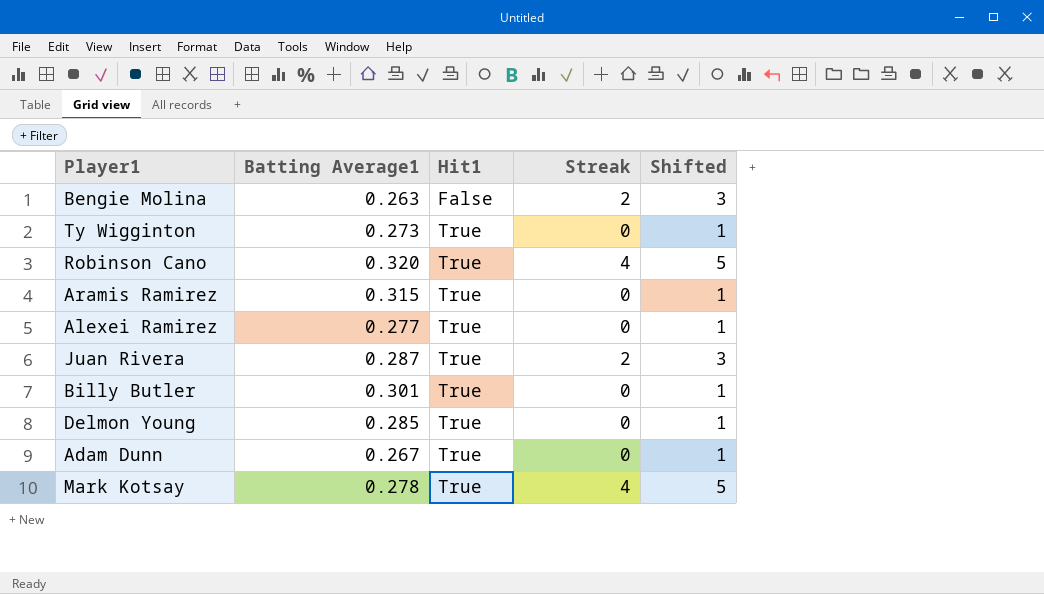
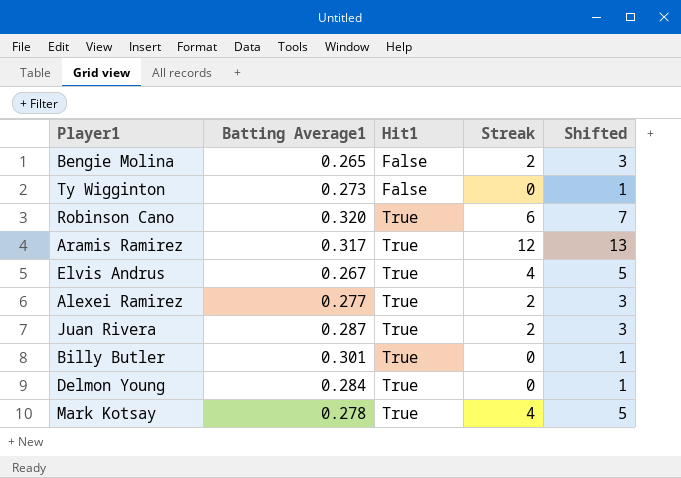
row Adam Dunn: 0.267 | True | 0 | 1 -> none
Bengie Molina | Batting Average1: 0.263 -> 0.265
Ty Wigginton | Hit1: True -> False
Robinson Cano | Streak: 4 -> 6
Robinson Cano | Shifted: 5 -> 7
Aramis Ramirez | Batting Average1: 0.315 -> 0.317
Aramis Ramirez | Streak: 0 -> 12
Aramis Ramirez | Shifted: 1 -> 13
row Elvis Andrus: none -> 0.267 | True | 4 | 5
Alexei Ramirez | Streak: 0 -> 2
Alexei Ramirez | Shifted: 1 -> 3
Delmon Young | Batting Average1: 0.285 -> 0.284

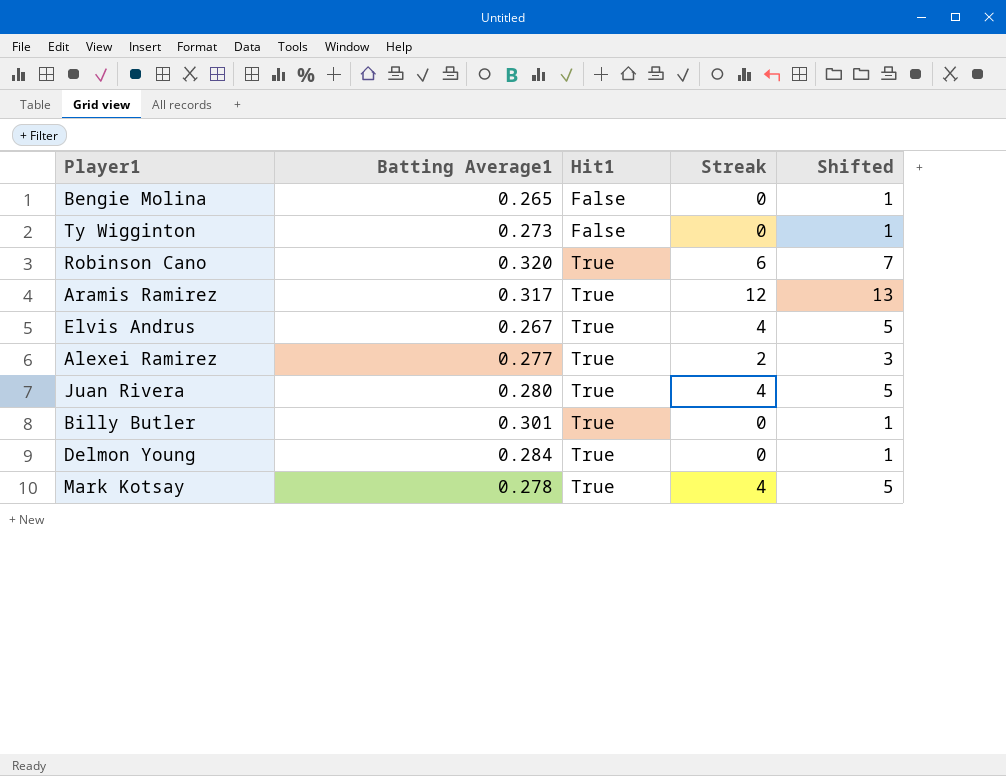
Bengie Molina | Streak: 2 -> 0
Bengie Molina | Shifted: 3 -> 1
Juan Rivera | Batting Average1: 0.287 -> 0.280
Juan Rivera | Streak: 2 -> 4
Juan Rivera | Shifted: 3 -> 5

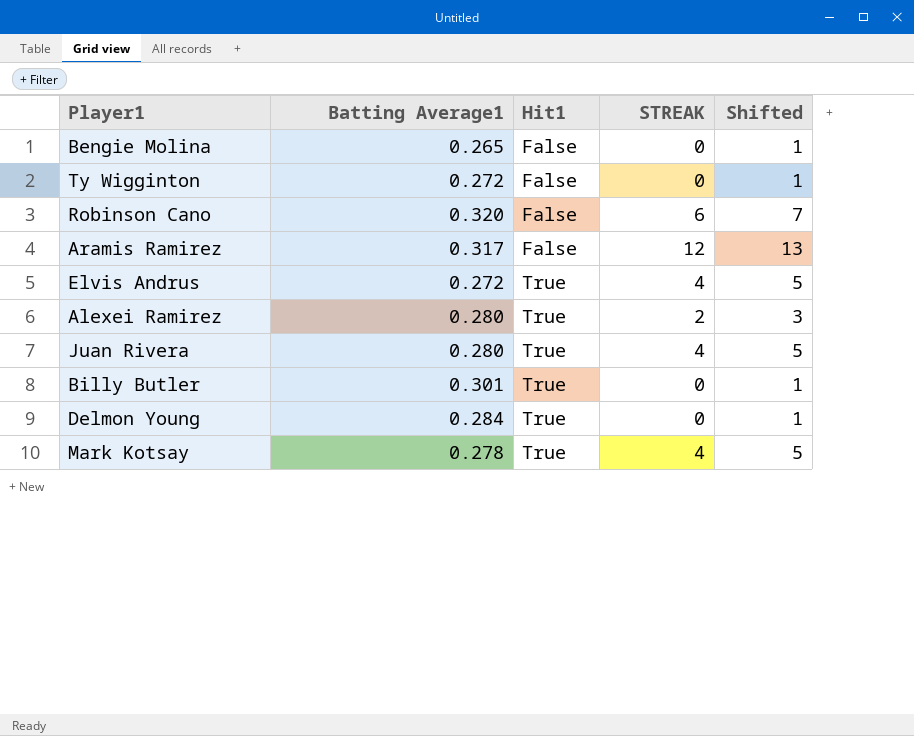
column name: Streak -> STREAK
Ty Wigginton | Batting Average1: 0.273 -> 0.272
Robinson Cano | Hit1: True -> False
Aramis Ramirez | Hit1: True -> False
Elvis Andrus | Batting Average1: 0.267 -> 0.272
Alexei Ramirez | Batting Average1: 0.277 -> 0.280

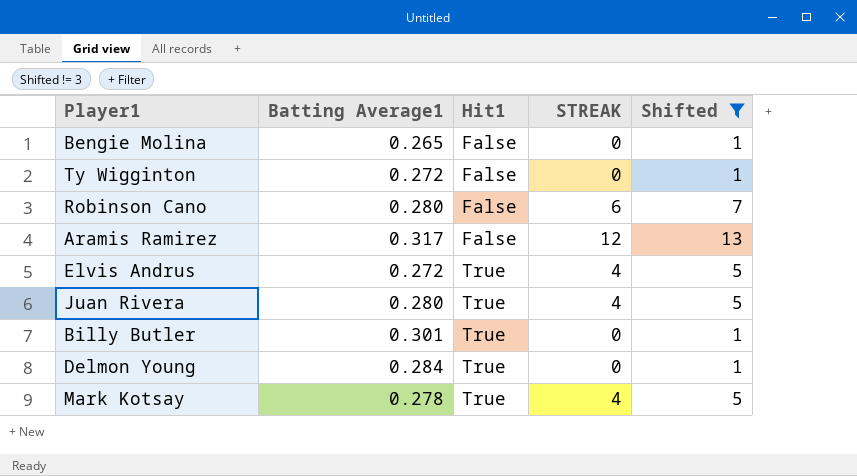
filter: none -> Shifted != 3
Robinson Cano | Batting Average1: 0.320 -> 0.280

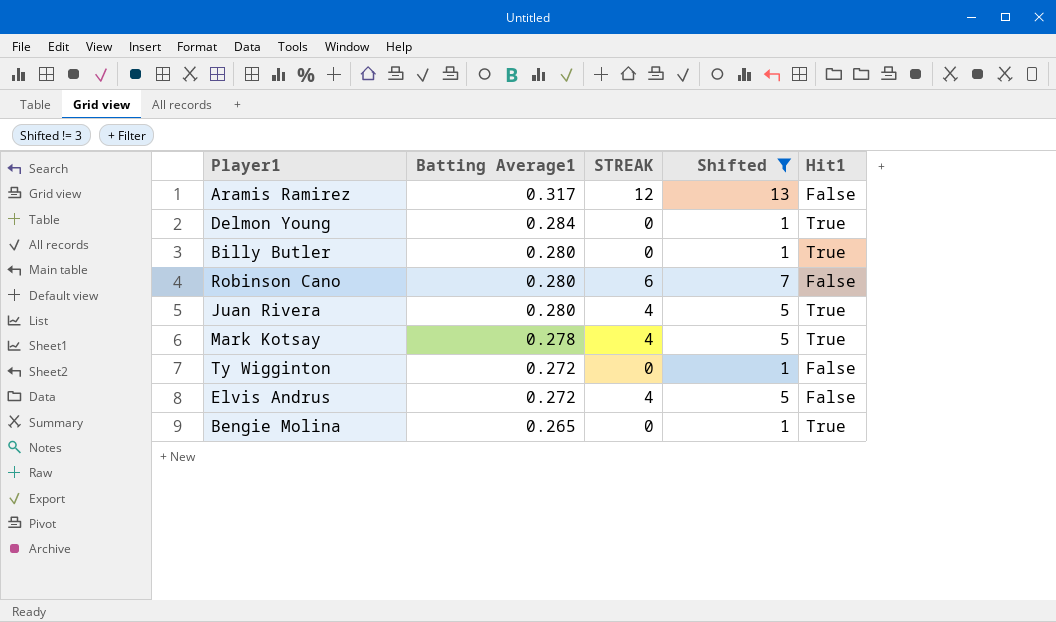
row order: Hit1 ascending -> Batting Average1 descending
column Hit1 | position: 3 -> 5
Billy Butler | Batting Average1: 0.301 -> 0.280
Elvis Andrus | Hit1: True -> False
Bengie Molina | Hit1: False -> True

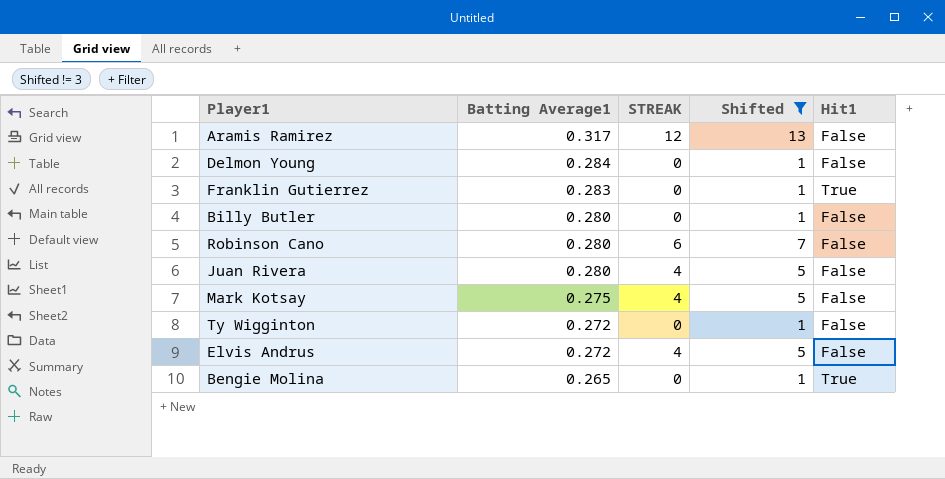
Delmon Young | Hit1: True -> False
row Franklin Gutierrez: none -> 0.283 | 0 | 1 | True
Billy Butler | Hit1: True -> False
Juan Rivera | Hit1: True -> False
Mark Kotsay | Batting Average1: 0.278 -> 0.275
Mark Kotsay | Hit1: True -> False

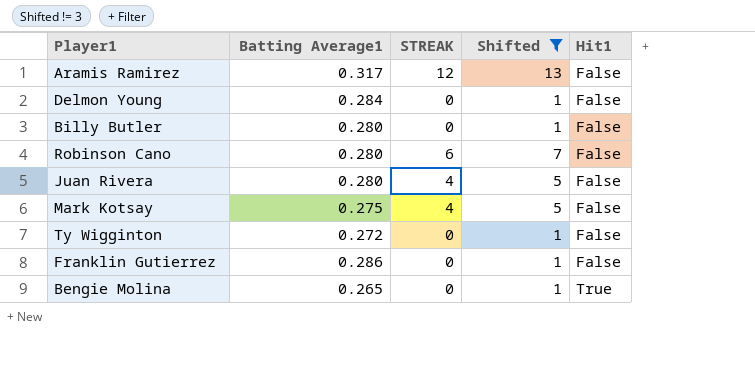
row order: Batting Average1 descending -> Hit1 ascending
row Elvis Andrus: 0.272 | 4 | 5 | False -> none
Franklin Gutierrez | Batting Average1: 0.283 -> 0.286
Franklin Gutierrez | Hit1: True -> False

